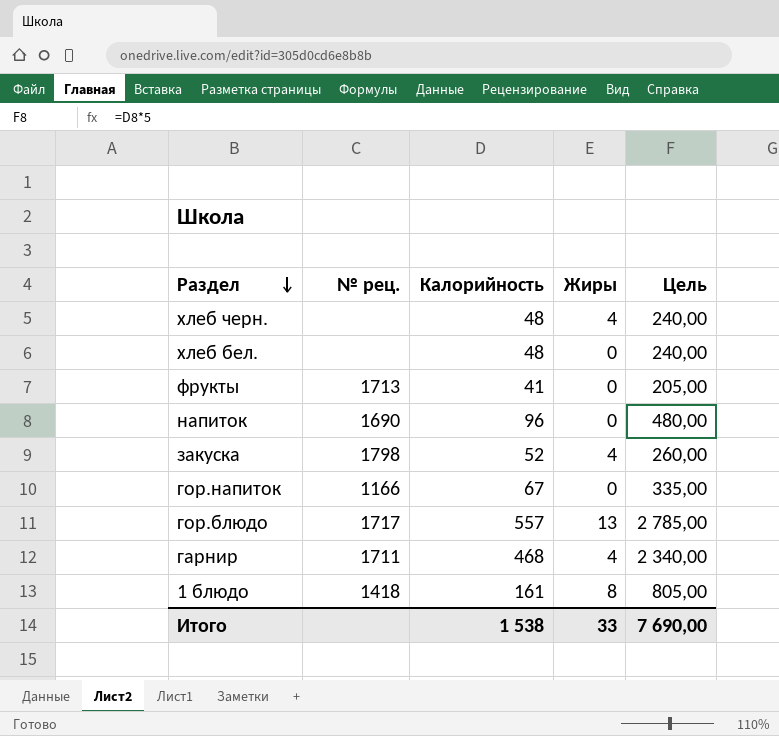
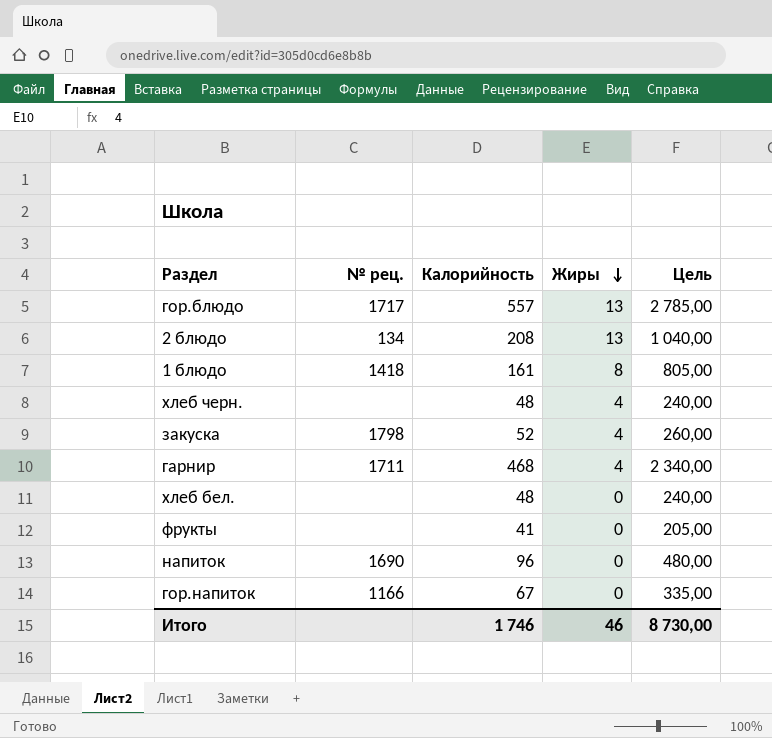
row order: Раздел descending -> Жиры descending
row 2 блюдо: none -> 134 | 208 | 13 | 1 040,00
фрукты | № рец.: 1713 -> none
Итого | Калорийность: 1 538 -> 1 746
Итого | Жиры: 33 -> 46
Итого | Цель: 7 690,00 -> 8 730,00

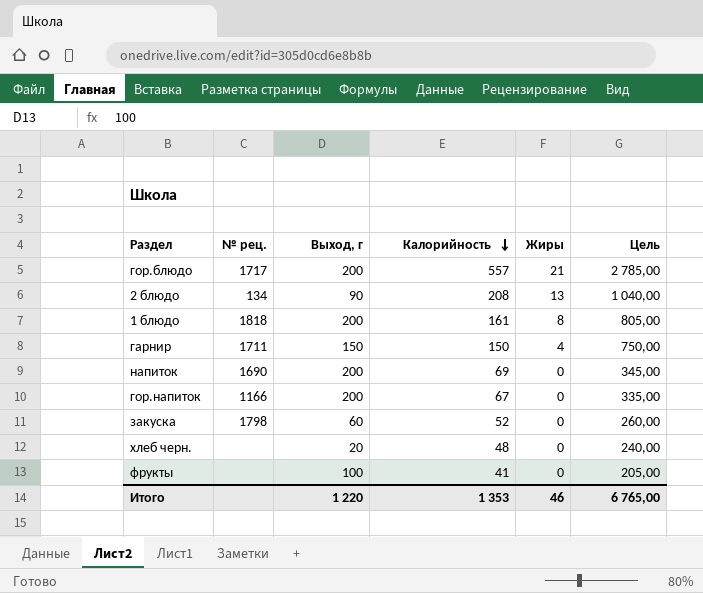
row order: Жиры descending -> Калорийность descending
column Выход, г | position: none -> 3
row хлеб бел.: none | 48 | 0 | 240,00 -> none
гор.блюдо | Жиры: 13 -> 21
1 блюдо | № рец.: 1418 -> 1818
гарнир | Калорийность: 468 -> 150
гарнир | Цель: 2 340,00 -> 750,00
напиток | Калорийность: 96 -> 69
напиток | Цель: 480,00 -> 345,00
закуска | Жиры: 4 -> 0
хлеб черн. | Жиры: 4 -> 0
Итого | Калорийность: 1 746 -> 1 353
Итого | Цель: 8 730,00 -> 6 765,00

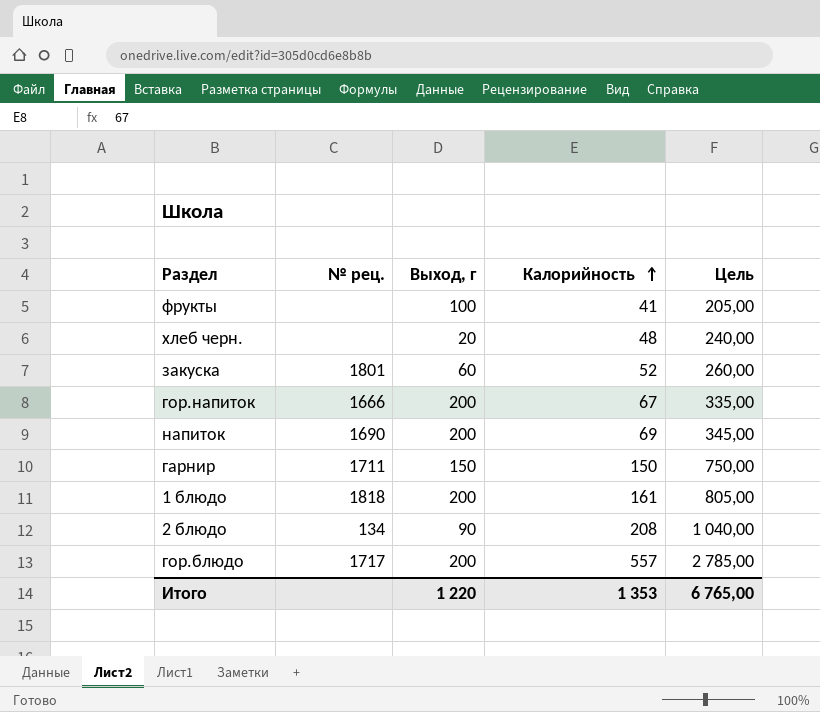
row order: Калорийность descending -> Калорийность ascending
column Жиры | position: 5 -> none
закуска | № рец.: 1798 -> 1801
гор.напиток | № рец.: 1166 -> 1666

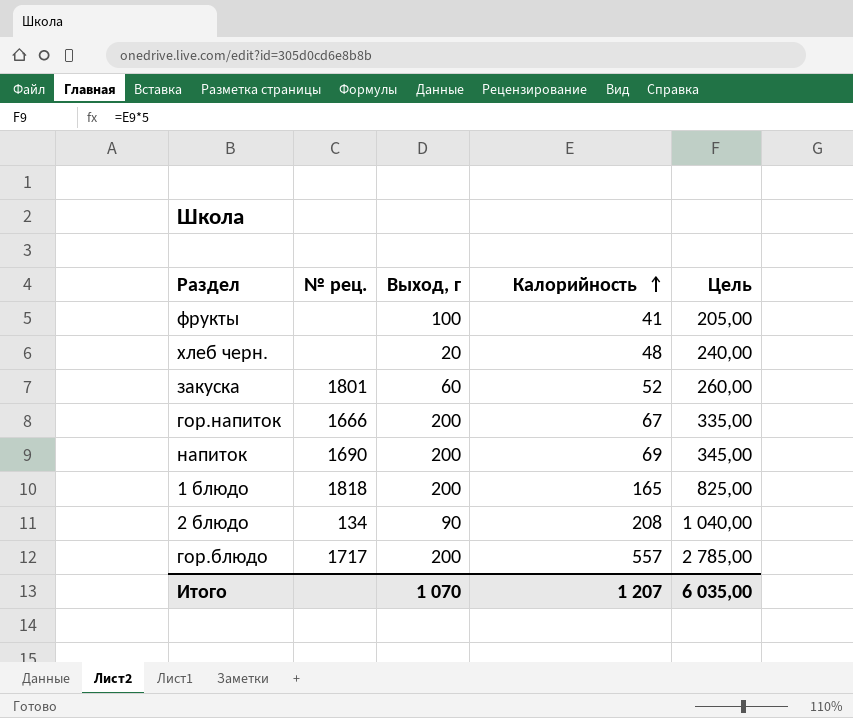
row гарнир: 1711 | 150 | 150 | 750,00 -> none
1 блюдо | Калорийность: 161 -> 165
1 блюдо | Цель: 805,00 -> 825,00
Итого | Выход, г: 1 220 -> 1 070
Итого | Калорийность: 1 353 -> 1 207
Итого | Цель: 6 765,00 -> 6 035,00

